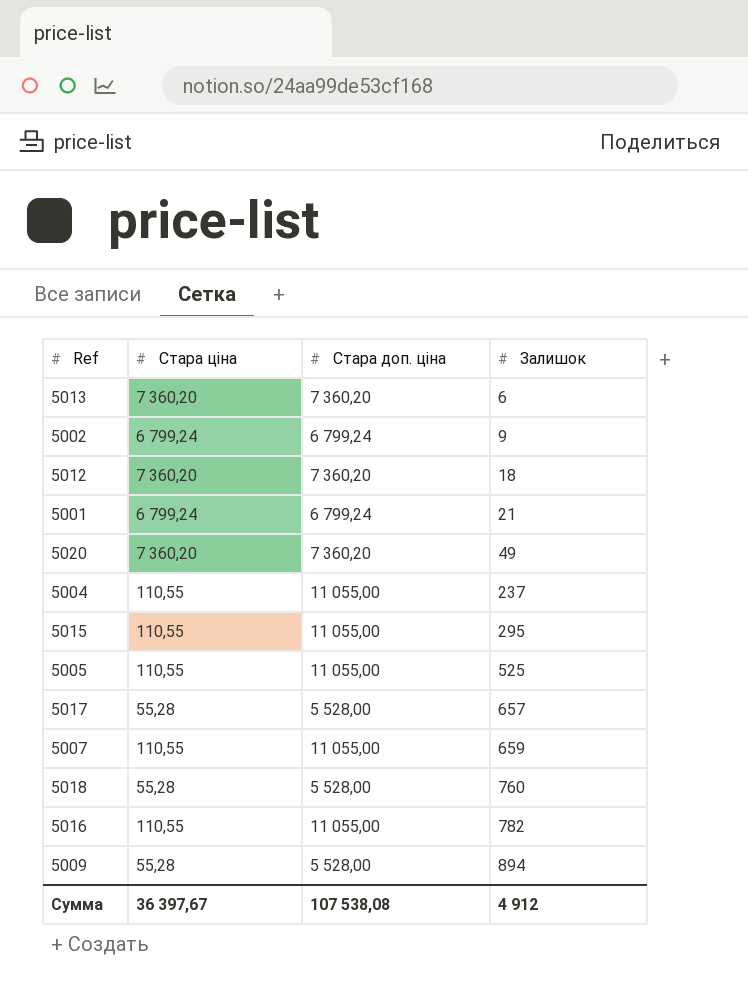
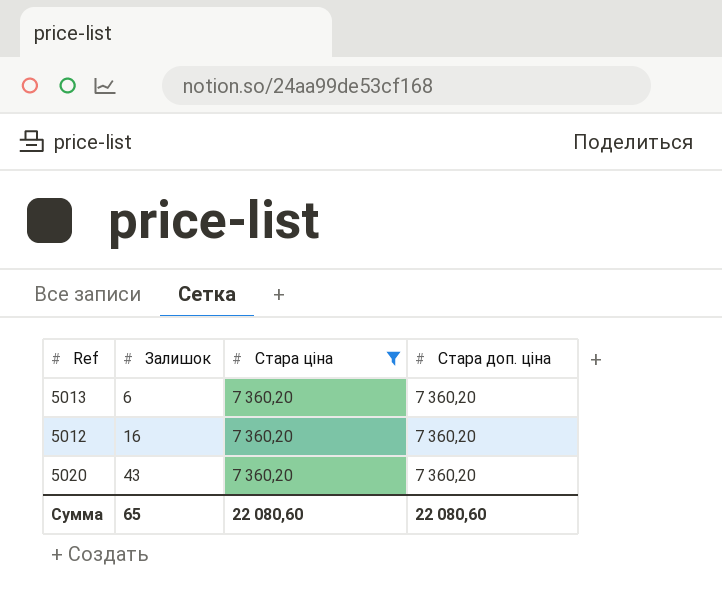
filter: none -> Стара ціна = 7 360,20
column Залишок | position: 4 -> 2
5012 | Залишок: 18 -> 16
5020 | Залишок: 49 -> 43
Сумма | Залишок: 4 912 -> 65
Сумма | Стара ціна: 36 397,67 -> 22 080,60
Сумма | Стара доп. ціна: 107 538,08 -> 22 080,60

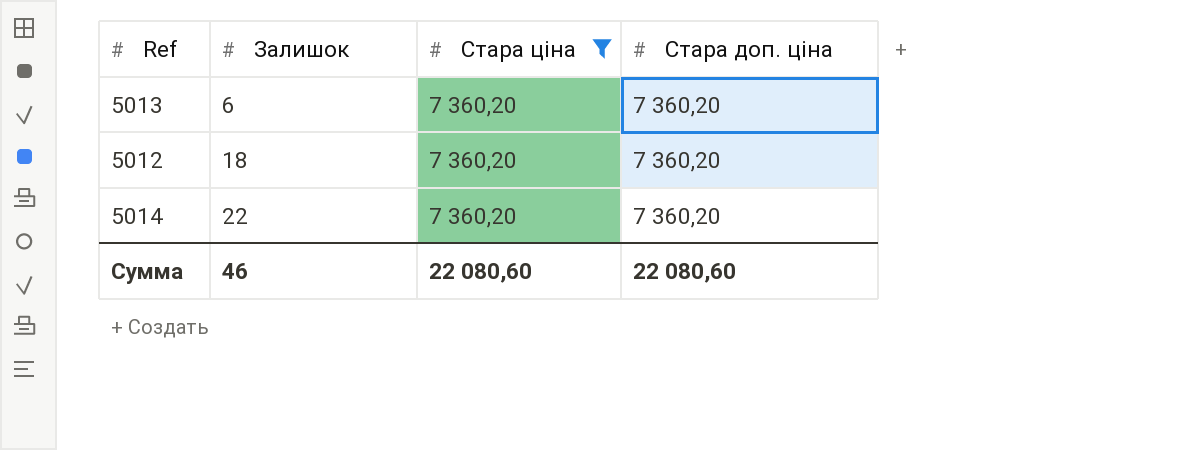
row 5020: 43 | 7 360,20 | 7 360,20 -> none
5012 | Залишок: 16 -> 18
row 5014: none -> 22 | 7 360,20 | 7 360,20
Сумма | Залишок: 65 -> 46

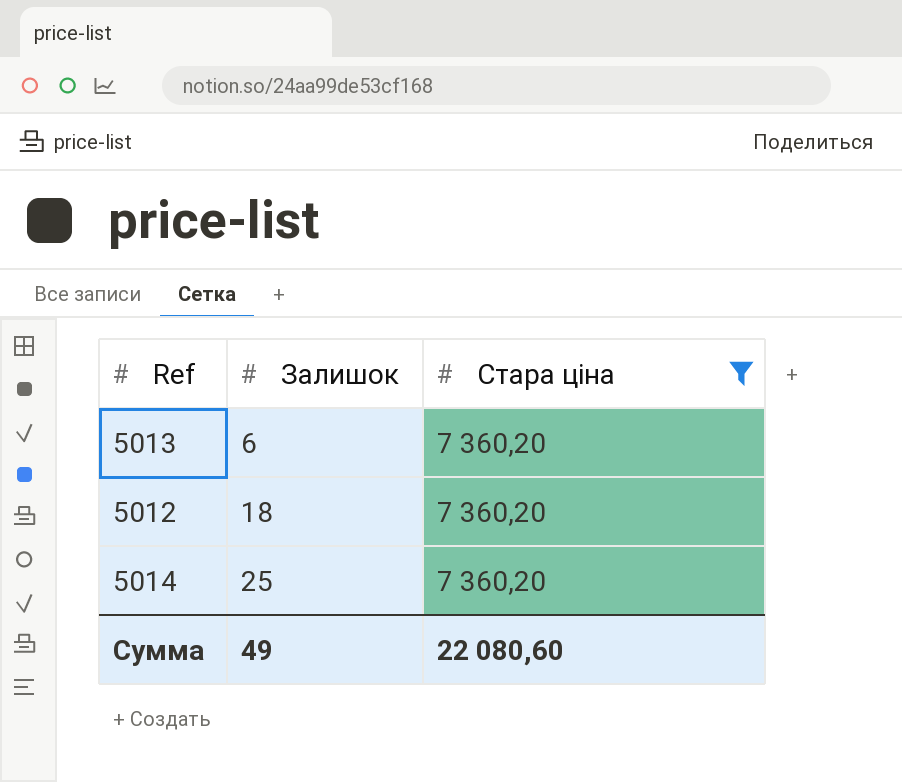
column Стара доп. ціна | position: 4 -> none
5014 | Залишок: 22 -> 25
Сумма | Залишок: 46 -> 49

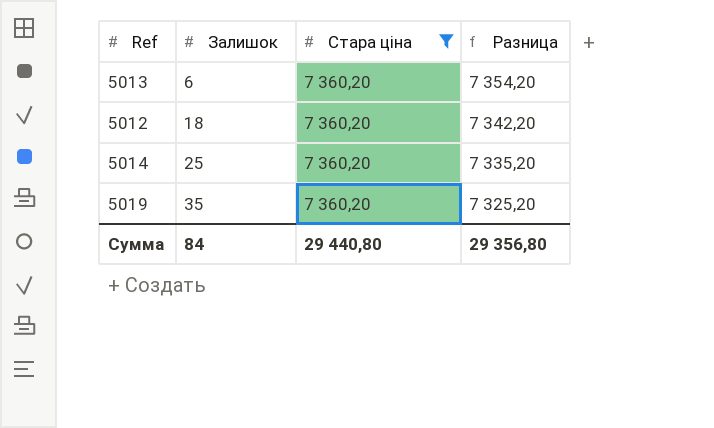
column Разница | formula: none -> [Стара ціна] - [Залишок]
row 5019: none -> 35 | 7 360,20 | 7 325,20
Сумма | Залишок: 49 -> 84
Сумма | Стара ціна: 22 080,60 -> 29 440,80

